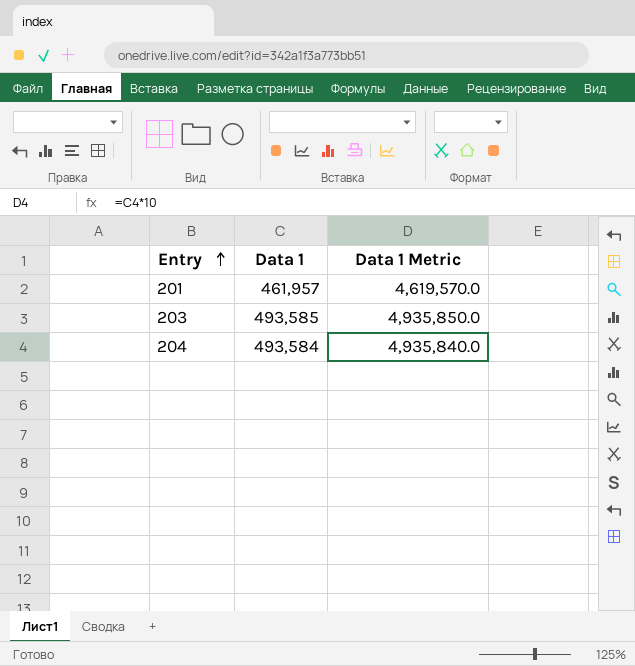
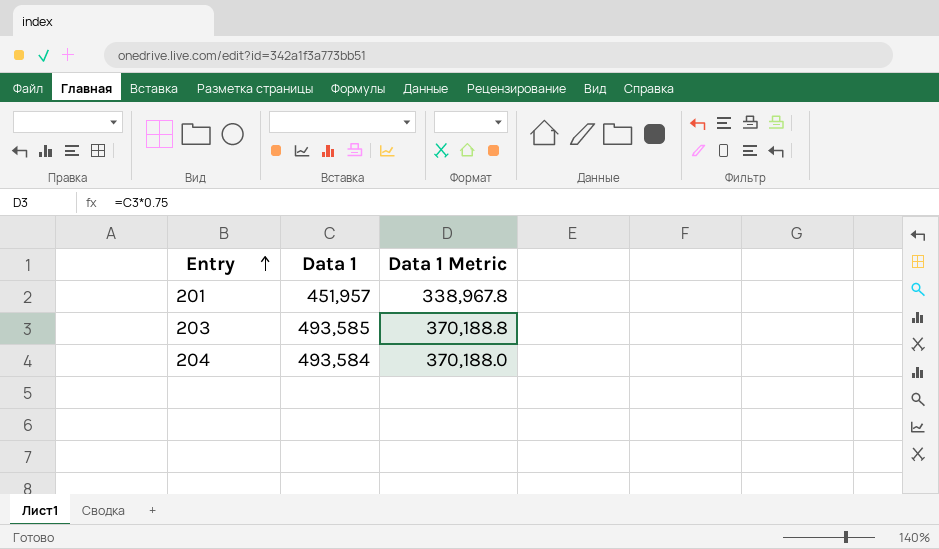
column Data 1 Metric | formula: [Data 1] * 10 -> [Data 1] * 0.75
201 | Data 1: 461,957 -> 451,957

